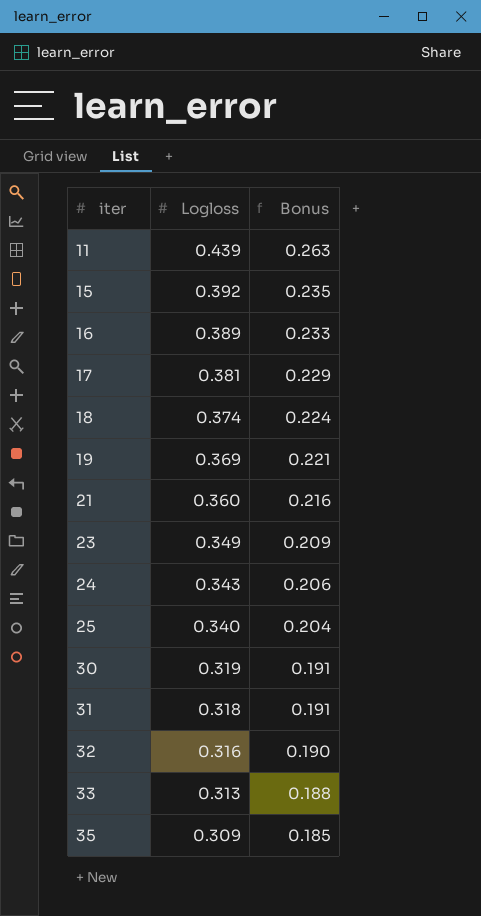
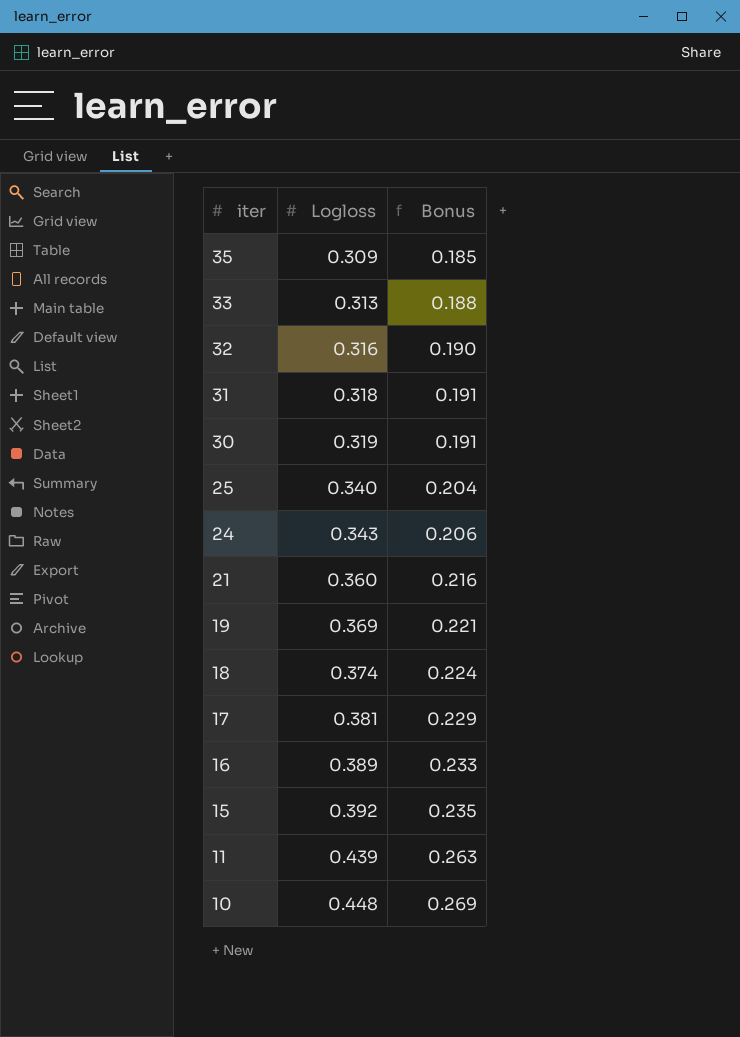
row order: iter ascending -> iter descending
row 23: 0.349 | 0.209 -> none
row 10: none -> 0.448 | 0.269

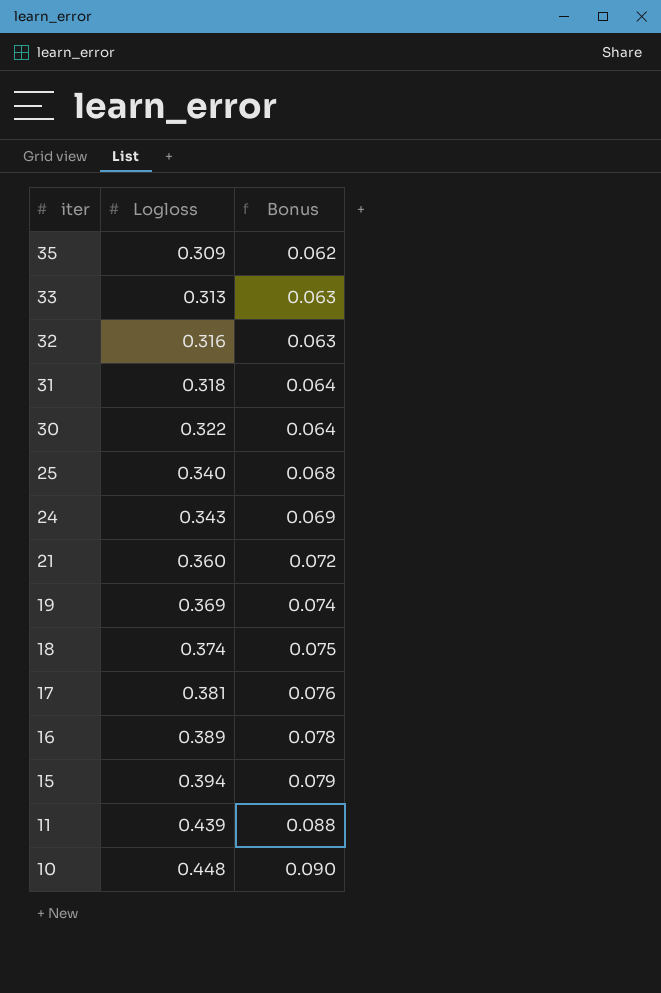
column Bonus | formula: [Logloss] * 0.6 -> [Logloss] * 0.2
30 | Logloss: 0.319 -> 0.322
15 | Logloss: 0.392 -> 0.394

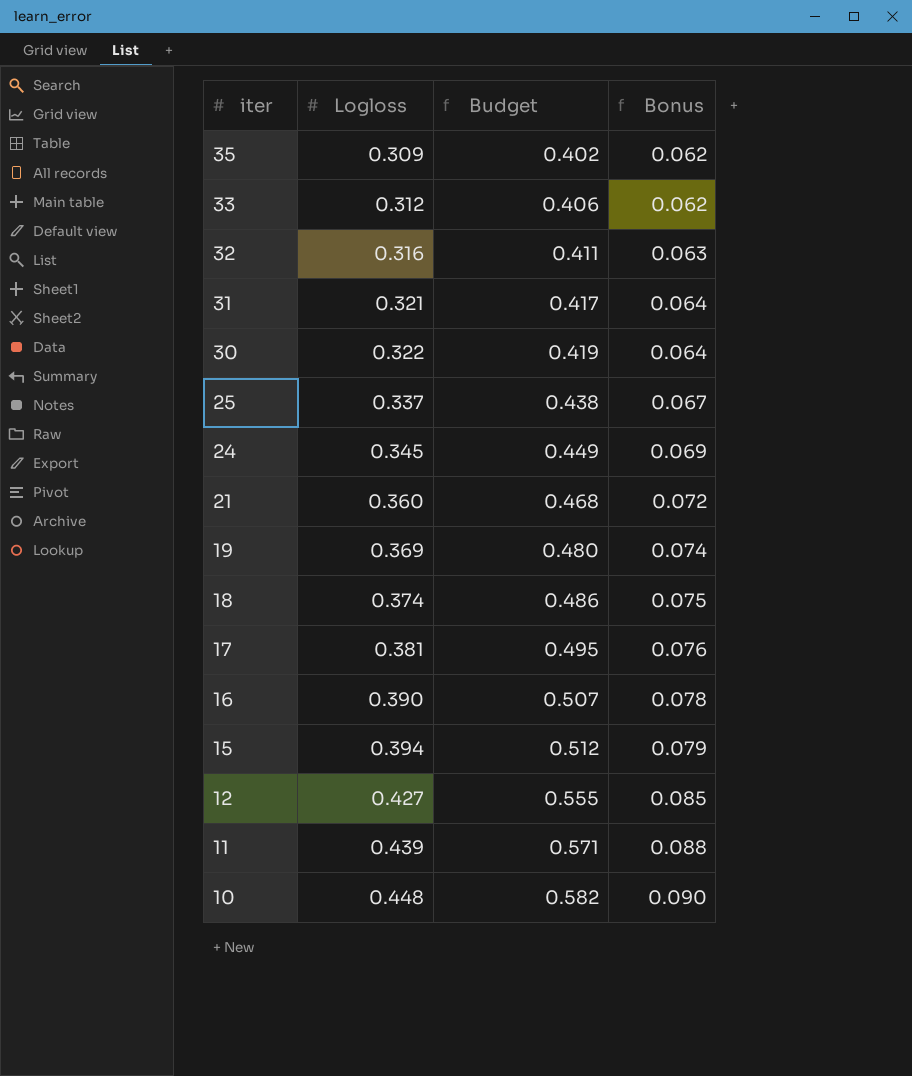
column Budget | formula: none -> [Logloss] * 1.3
33 | Logloss: 0.313 -> 0.312
33 | Bonus: 0.063 -> 0.062
31 | Logloss: 0.318 -> 0.321
25 | Logloss: 0.340 -> 0.337
25 | Bonus: 0.068 -> 0.067
24 | Logloss: 0.343 -> 0.345
16 | Logloss: 0.389 -> 0.390
row 12: none -> 0.427 | 0.555 | 0.085

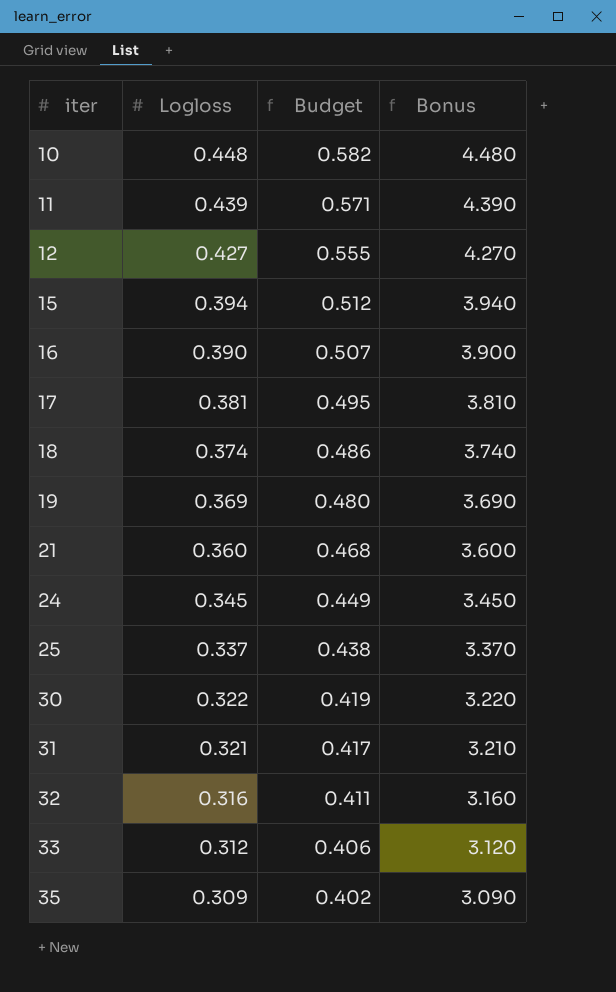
row order: iter descending -> iter ascending
column Bonus | formula: [Logloss] * 0.2 -> [Logloss] * 10

